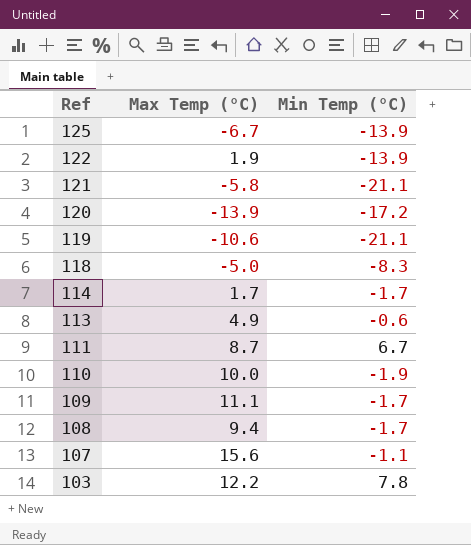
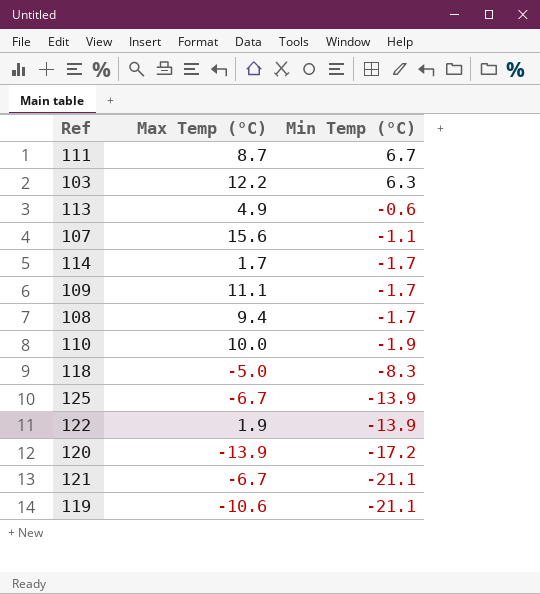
row order: Ref descending -> Min Temp (°C) descending
103 | Min Temp (°C): 7.8 -> 6.3
121 | Max Temp (°C): -5.8 -> -6.7

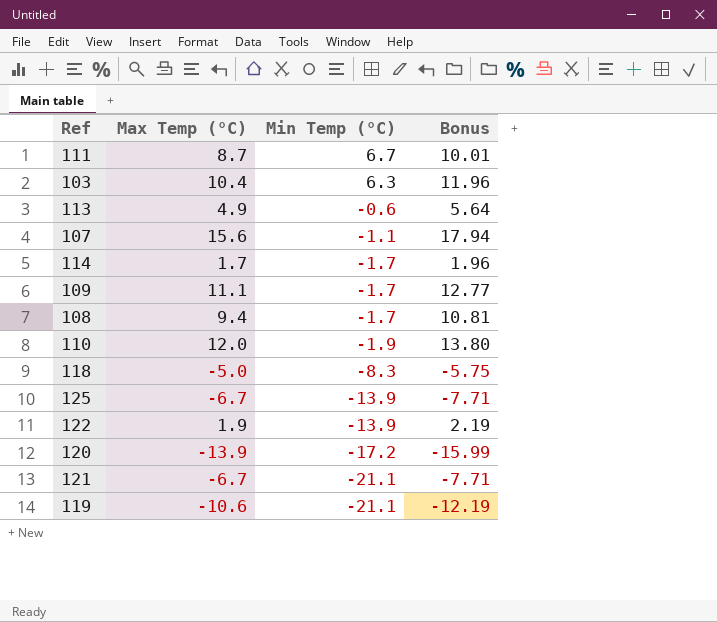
column Bonus | formula: none -> [Max Temp (°C)] * 1.15
103 | Max Temp (°C): 12.2 -> 10.4
110 | Max Temp (°C): 10.0 -> 12.0

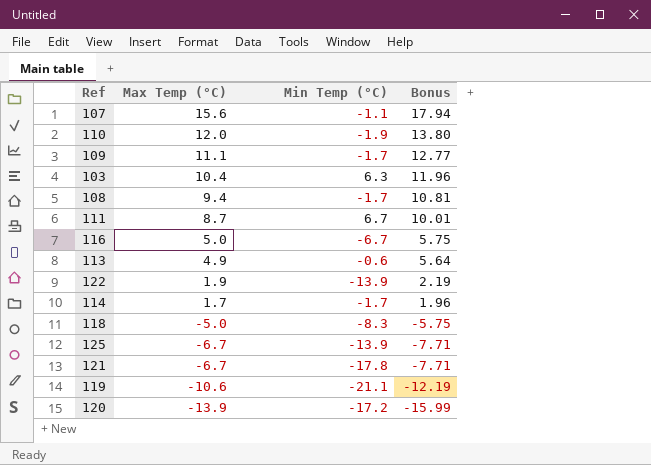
row order: Min Temp (°C) descending -> Max Temp (°C) descending
row 116: none -> 5.0 | -6.7 | 5.75
121 | Min Temp (°C): -21.1 -> -17.8

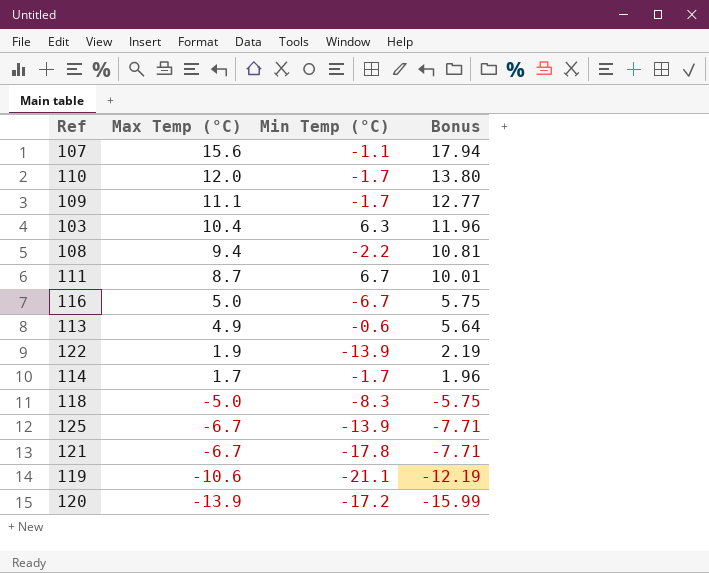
110 | Min Temp (°C): -1.9 -> -1.7
108 | Min Temp (°C): -1.7 -> -2.2

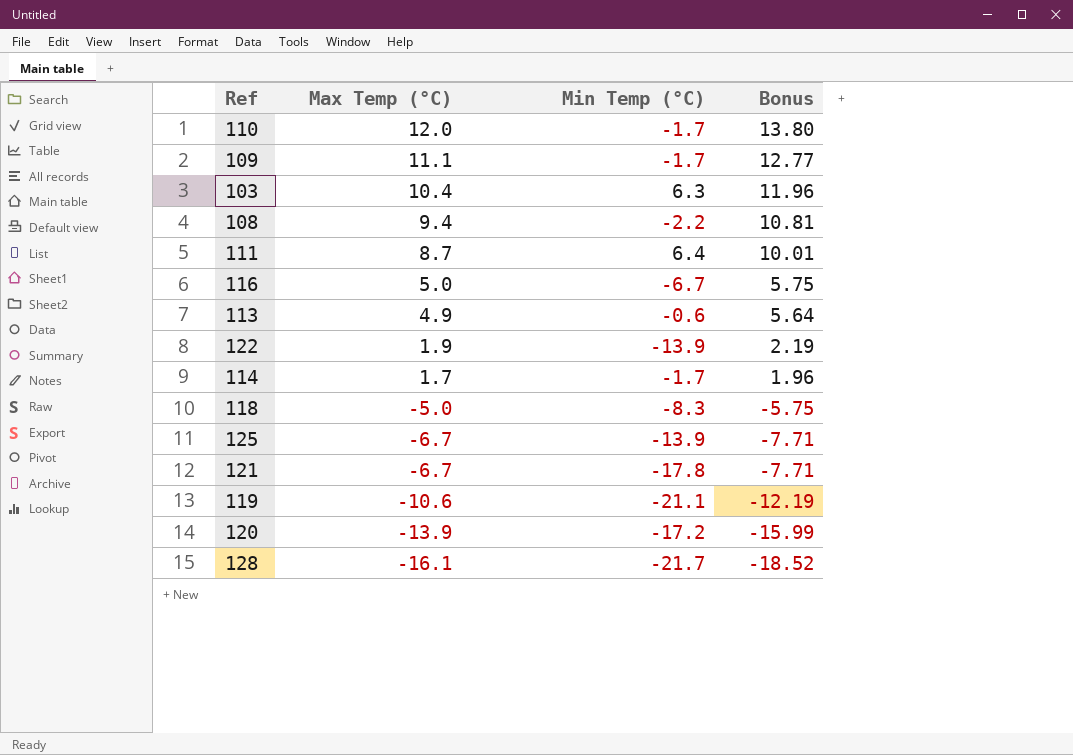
row 107: 15.6 | -1.1 | 17.94 -> none
111 | Min Temp (°C): 6.7 -> 6.4
row 128: none -> -16.1 | -21.7 | -18.52

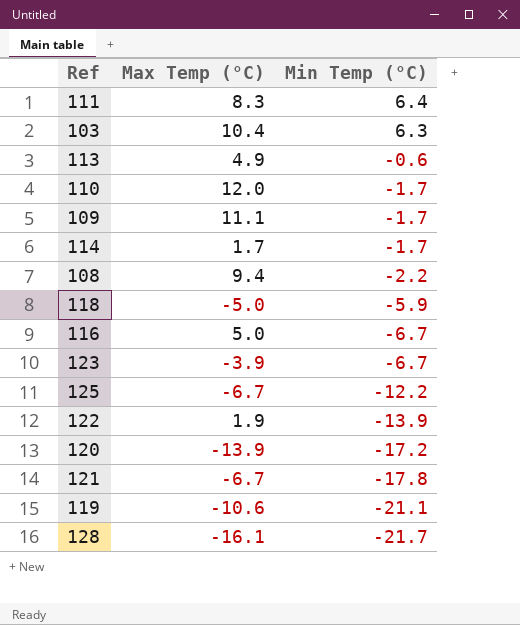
row order: Max Temp (°C) descending -> Min Temp (°C) descending
column Bonus | formula: [Max Temp (°C)] * 1.15 -> none
111 | Max Temp (°C): 8.7 -> 8.3
118 | Min Temp (°C): -8.3 -> -5.9
row 123: none -> -3.9 | -6.7
125 | Min Temp (°C): -13.9 -> -12.2

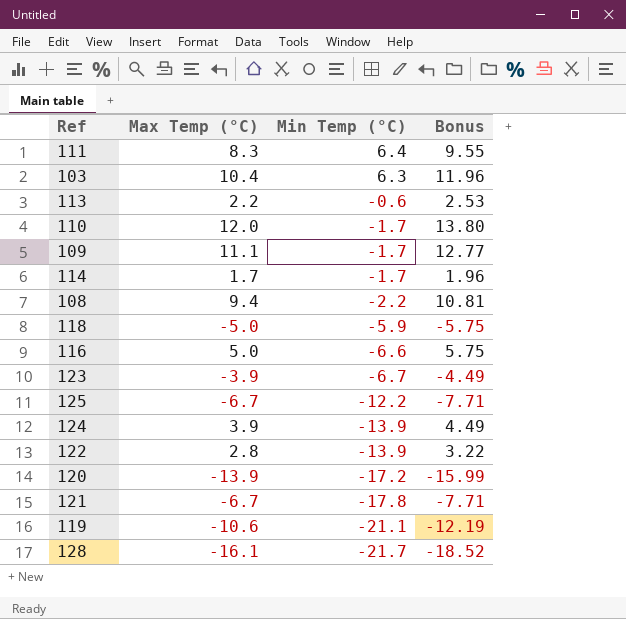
column Bonus | formula: none -> [Max Temp (°C)] * 1.15
113 | Max Temp (°C): 4.9 -> 2.2
116 | Min Temp (°C): -6.7 -> -6.6
row 124: none -> 3.9 | -13.9 | 4.49
122 | Max Temp (°C): 1.9 -> 2.8

